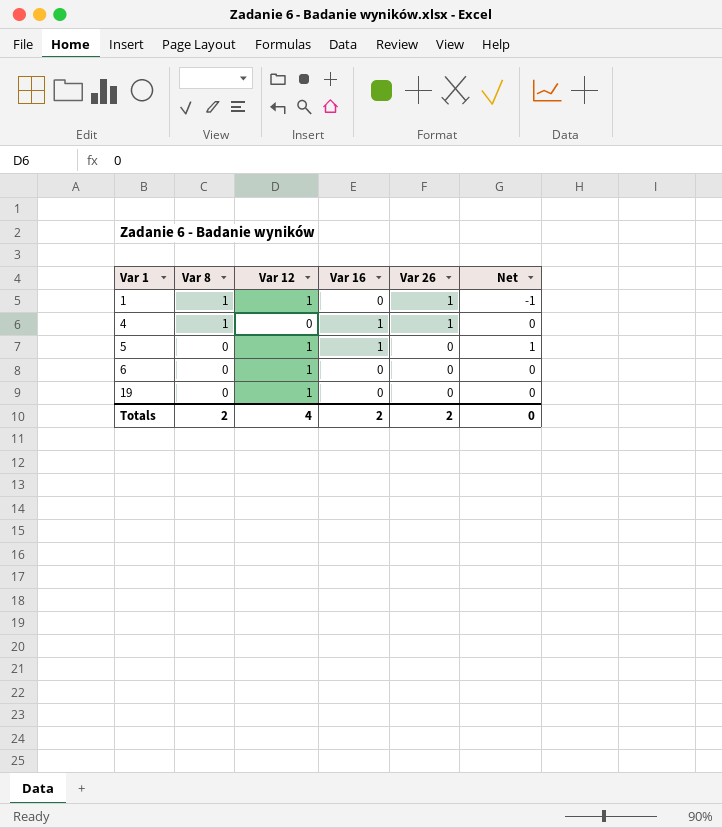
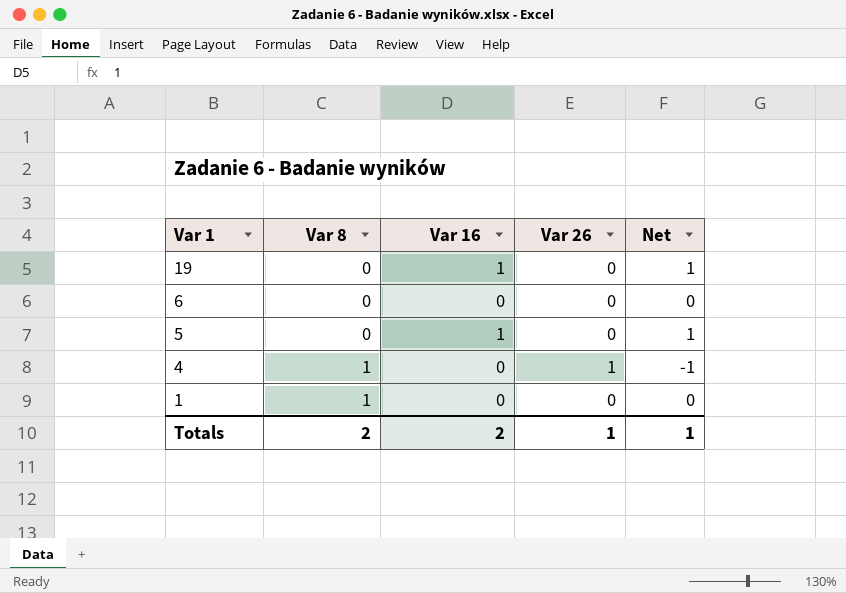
row order: Var 1 ascending -> Var 1 descending
column Var 12 | position: 3 -> none
19 | Var 16: 0 -> 1
19 | Net: 0 -> 1
4 | Var 16: 1 -> 0
4 | Net: 0 -> -1
1 | Var 26: 1 -> 0
1 | Net: -1 -> 0
Totals | Var 26: 2 -> 1
Totals | Net: 0 -> 1

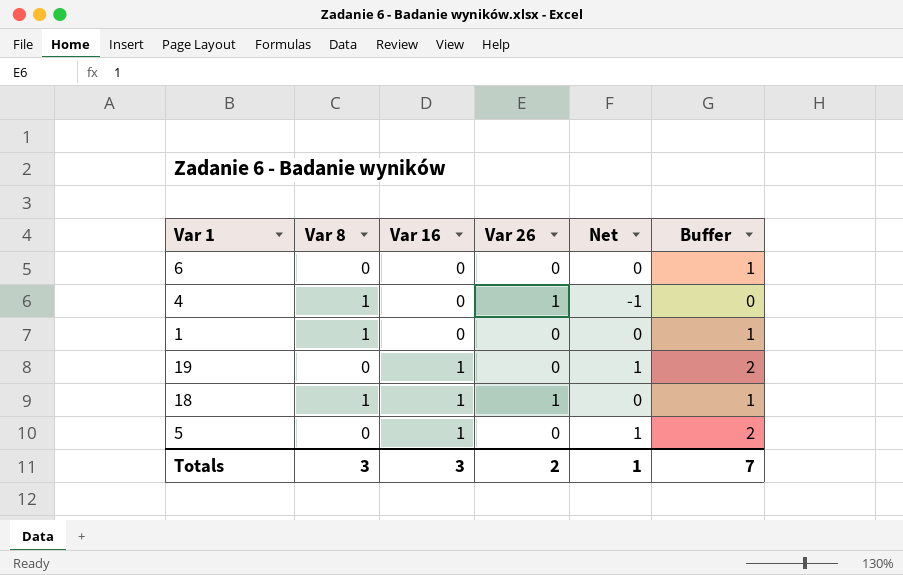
row order: Var 1 descending -> Var 16 ascending
column Buffer | formula: none -> [Net] + 1
row 18: none -> 1 | 1 | 1 | 0 | 1
Totals | Var 8: 2 -> 3
Totals | Var 16: 2 -> 3
Totals | Var 26: 1 -> 2

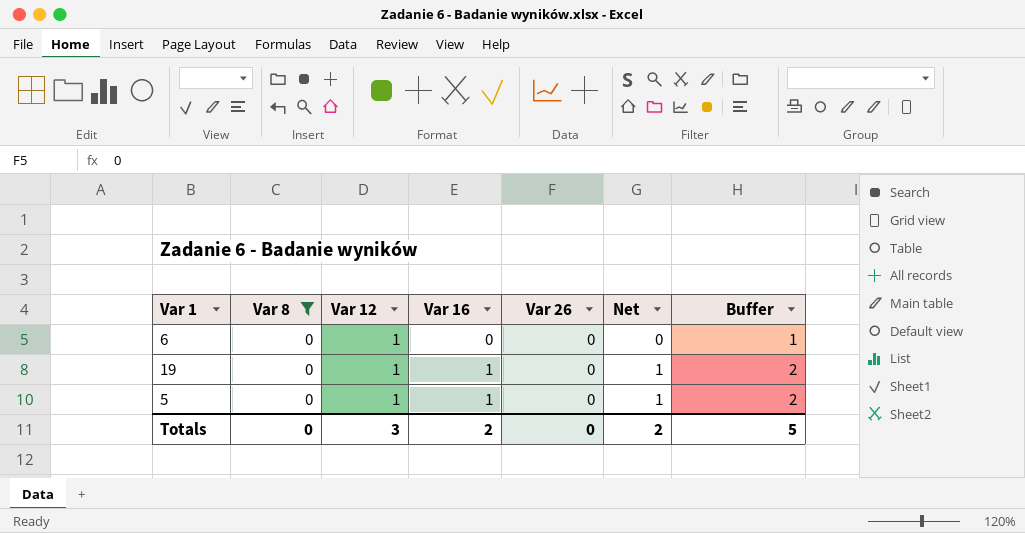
filter: none -> Var 8 = 0
column Var 12 | position: none -> 3
Totals | Var 8: 3 -> 0
Totals | Var 16: 3 -> 2
Totals | Var 26: 2 -> 0
Totals | Net: 1 -> 2
Totals | Buffer: 7 -> 5

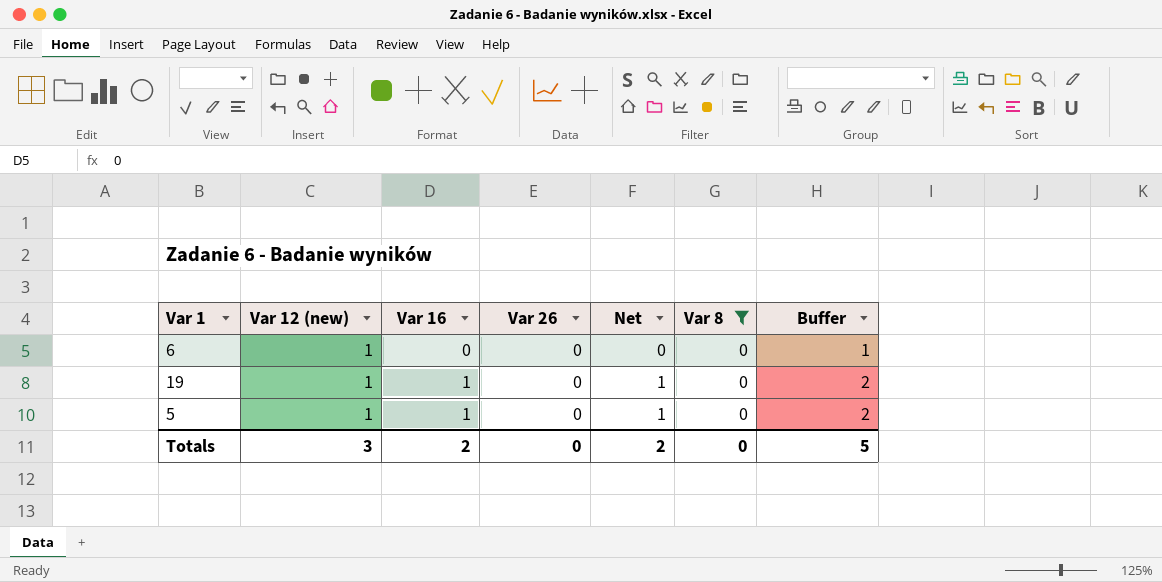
column name: Var 12 -> Var 12 (new)
column Var 8 | position: 2 -> 6

